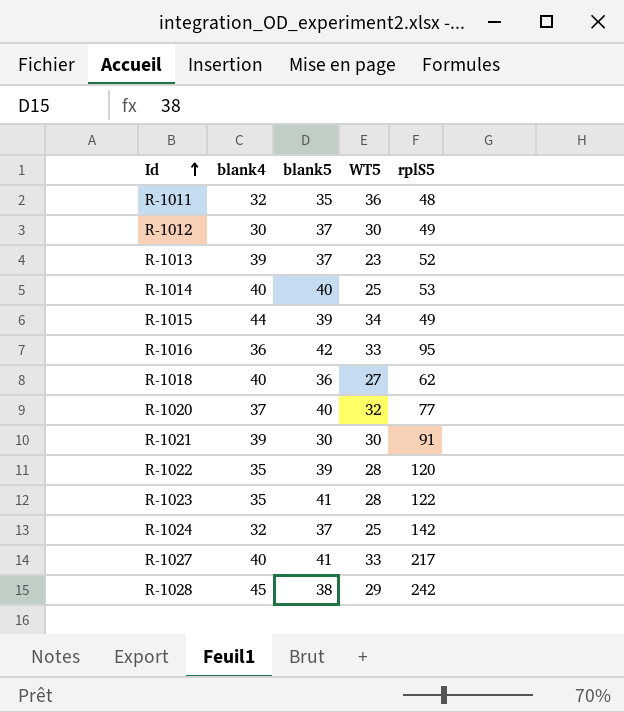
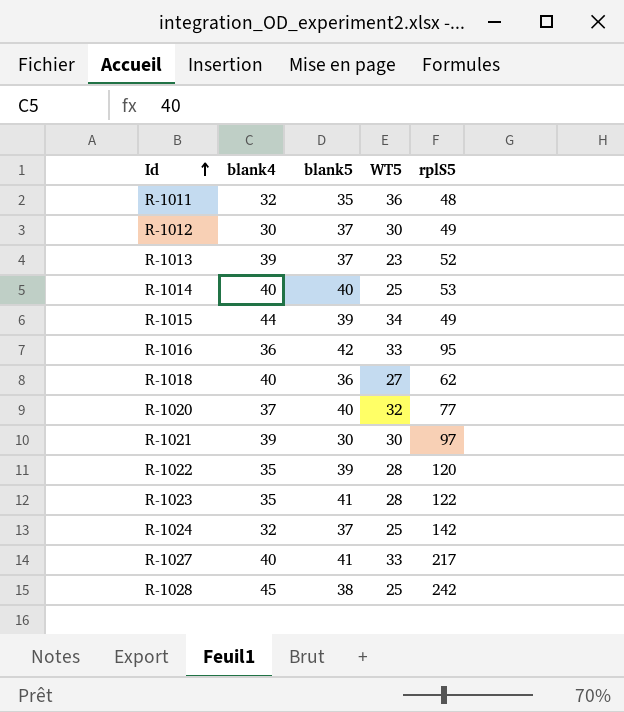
R-1021 | rplS5: 91 -> 97
R-1028 | WT5: 29 -> 25

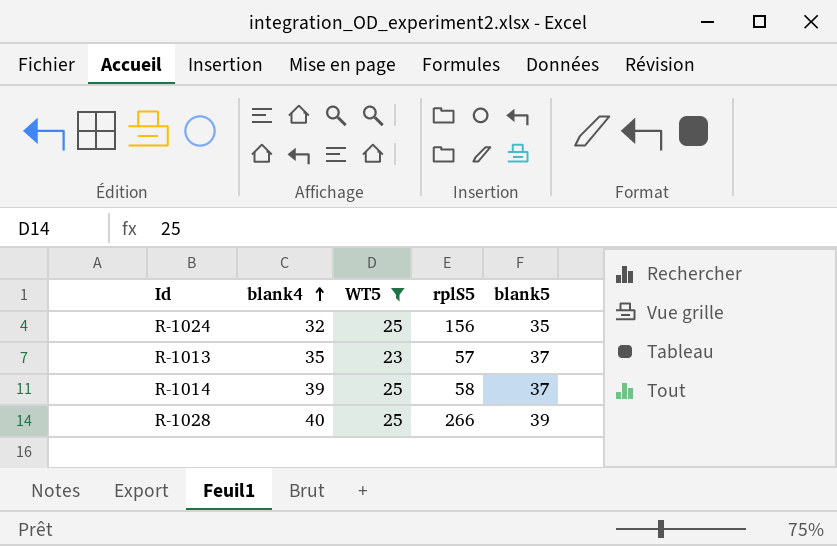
filter: none -> WT5 <= 25
row order: Id ascending -> blank4 ascending
column blank5 | position: 3 -> 5
R-1024 | rplS5: 142 -> 156
R-1024 | blank5: 37 -> 35
R-1013 | blank4: 39 -> 35
R-1013 | rplS5: 52 -> 57
R-1014 | blank4: 40 -> 39
R-1014 | rplS5: 53 -> 58
R-1014 | blank5: 40 -> 37
R-1028 | blank4: 45 -> 40
R-1028 | rplS5: 242 -> 266
R-1028 | blank5: 38 -> 39

